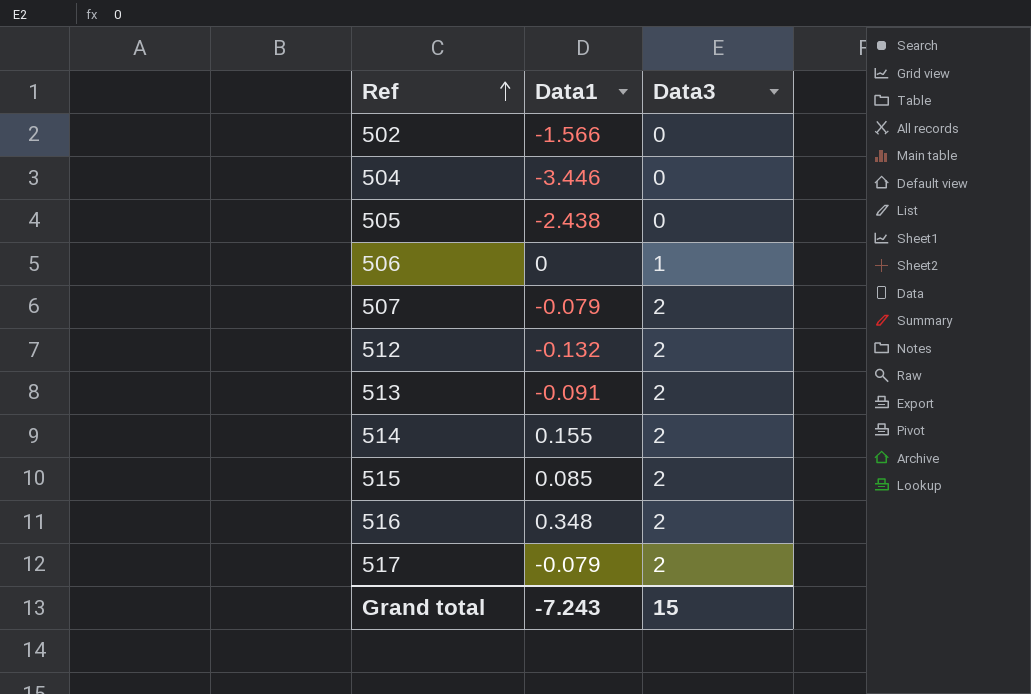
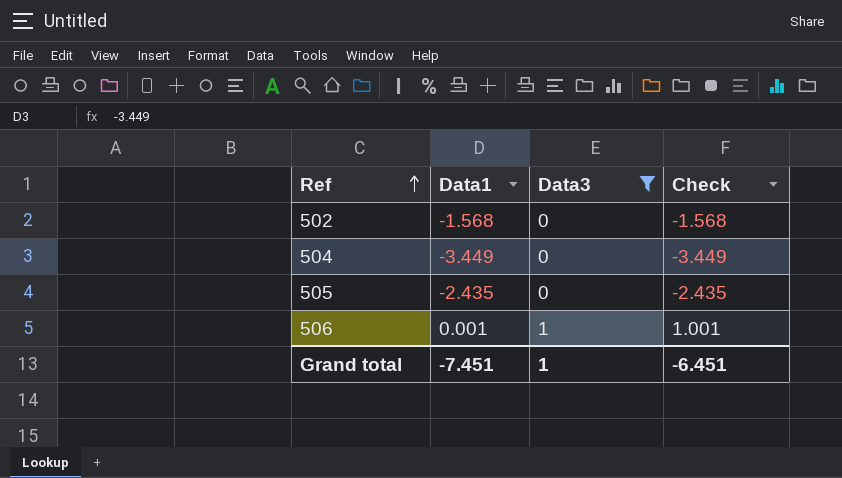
filter: none -> Data3 != 2
column Check | formula: none -> [Data1] + [Data3]
502 | Data1: -1.566 -> -1.568
504 | Data1: -3.446 -> -3.449
505 | Data1: -2.438 -> -2.435
506 | Data1: 0 -> 0.001
Grand total | Data1: -7.243 -> -7.451
Grand total | Data3: 15 -> 1

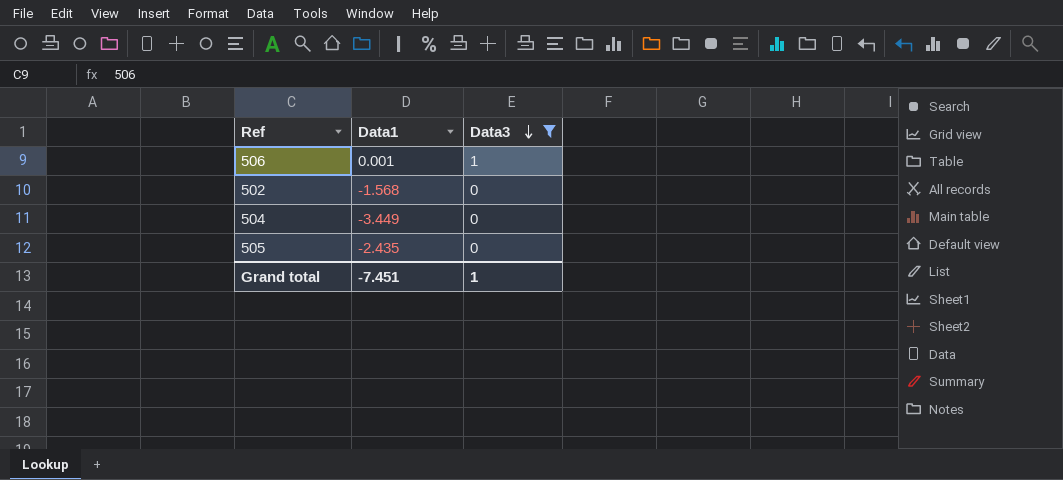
row order: Ref ascending -> Data3 descending
column Check | formula: [Data1] + [Data3] -> none

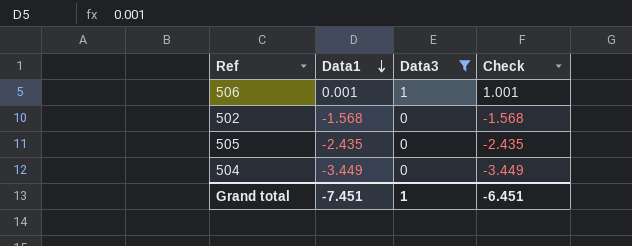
row order: Data3 descending -> Data1 descending
column Check | formula: none -> [Data1] + [Data3]

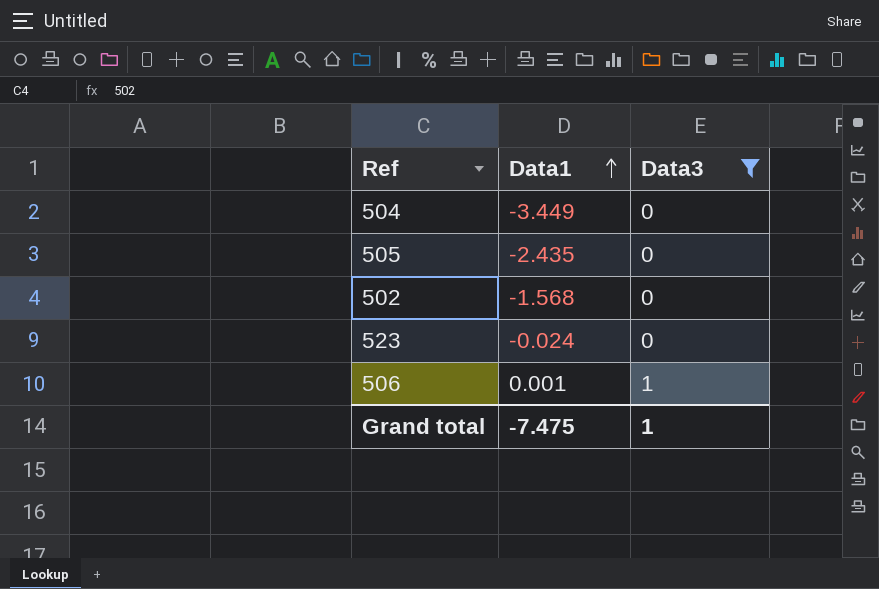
row order: Data1 descending -> Data1 ascending
column Check | formula: [Data1] + [Data3] -> none
row 523: none -> -0.024 | 0
Grand total | Data1: -7.451 -> -7.475

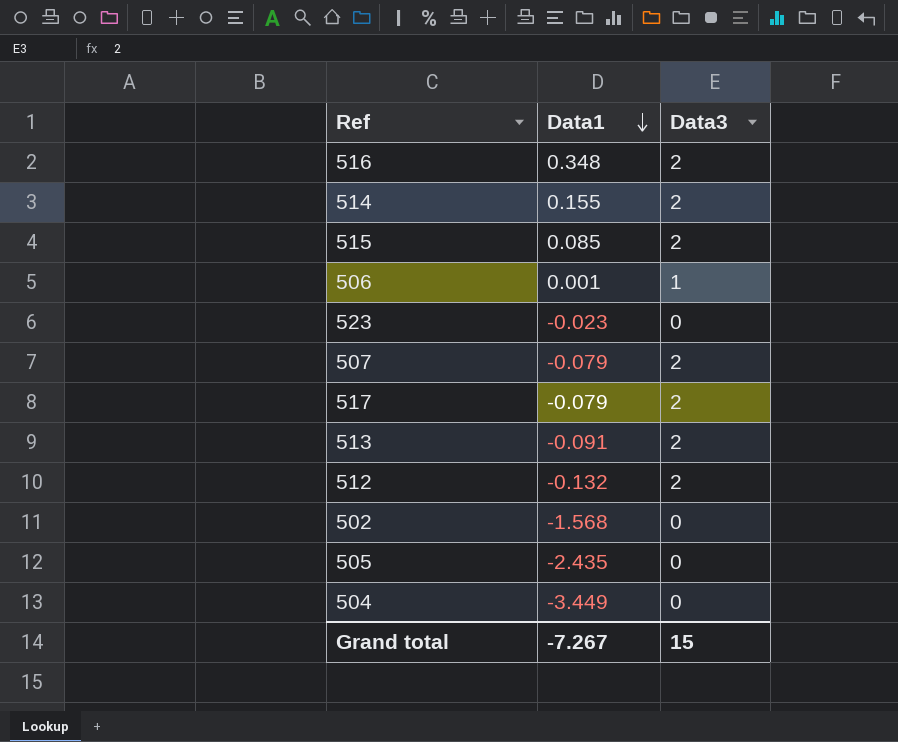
filter: Data3 != 2 -> none
row order: Data1 ascending -> Data1 descending
523 | Data1: -0.024 -> -0.023
Grand total | Data1: -7.475 -> -7.267
Grand total | Data3: 1 -> 15

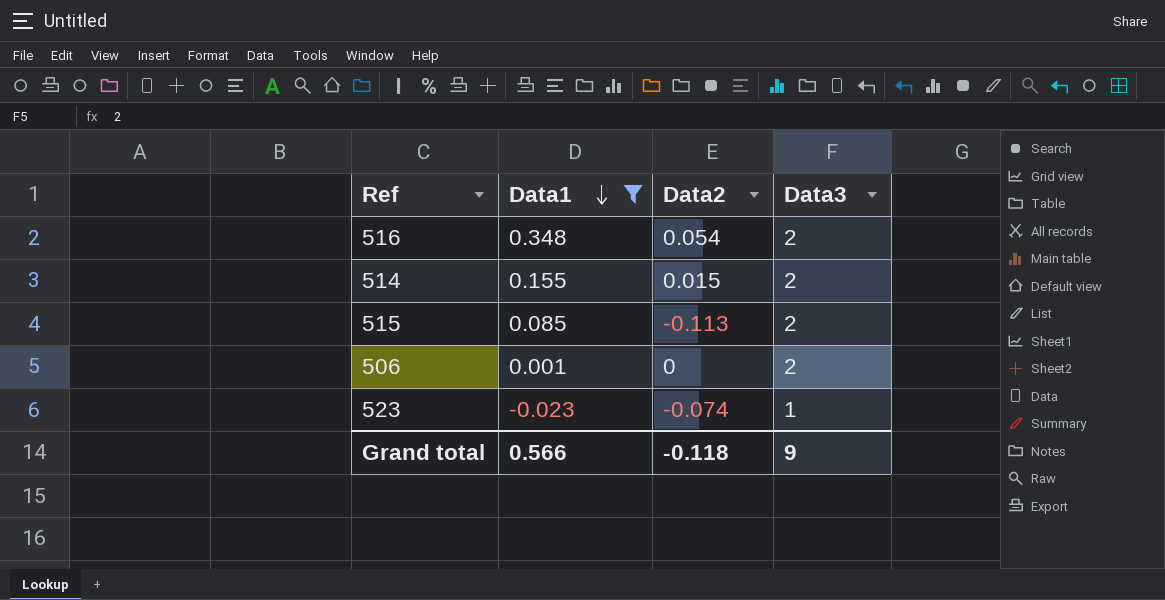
filter: none -> Data1 >= -0.023
column Data2 | position: none -> 3
506 | Data3: 1 -> 2
523 | Data3: 0 -> 1
Grand total | Data1: -7.267 -> 0.566
Grand total | Data3: 15 -> 9

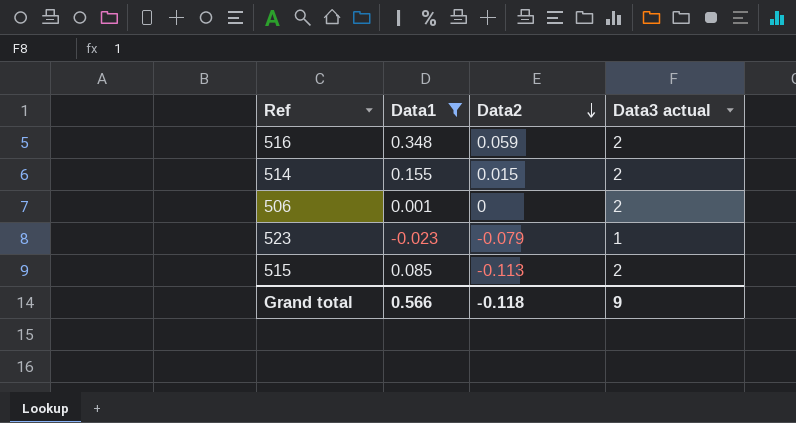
row order: Data1 descending -> Data2 descending
column name: Data3 -> Data3 actual
516 | Data2: 0.054 -> 0.059
523 | Data2: -0.074 -> -0.079

